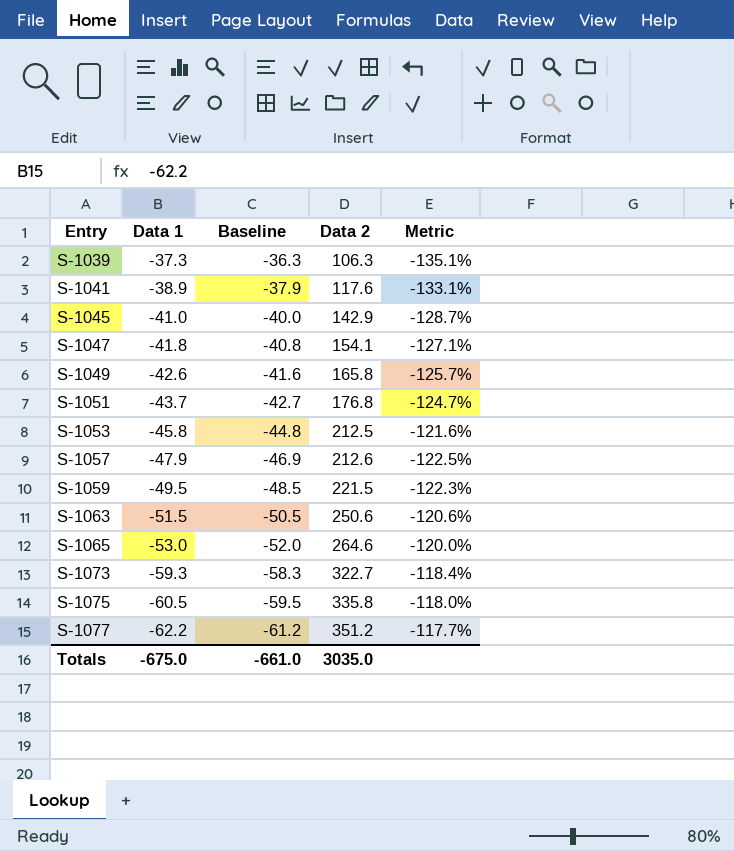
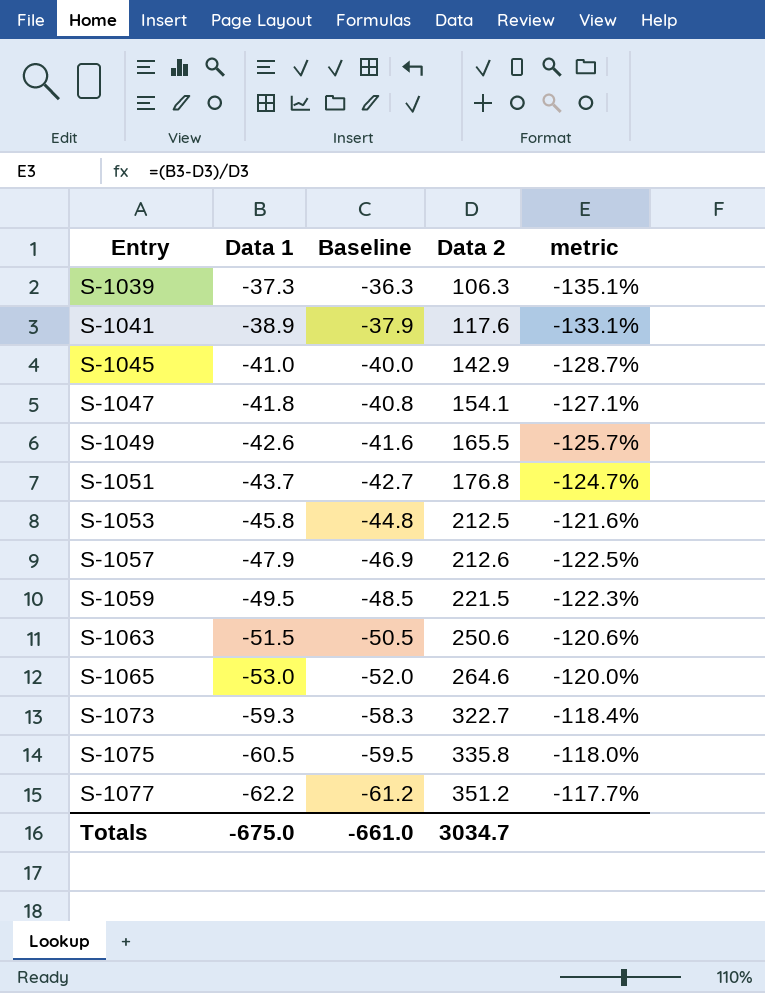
column name: Metric -> metric
S-1049 | Data 2: 165.8 -> 165.5
Totals | Data 2: 3035.0 -> 3034.7

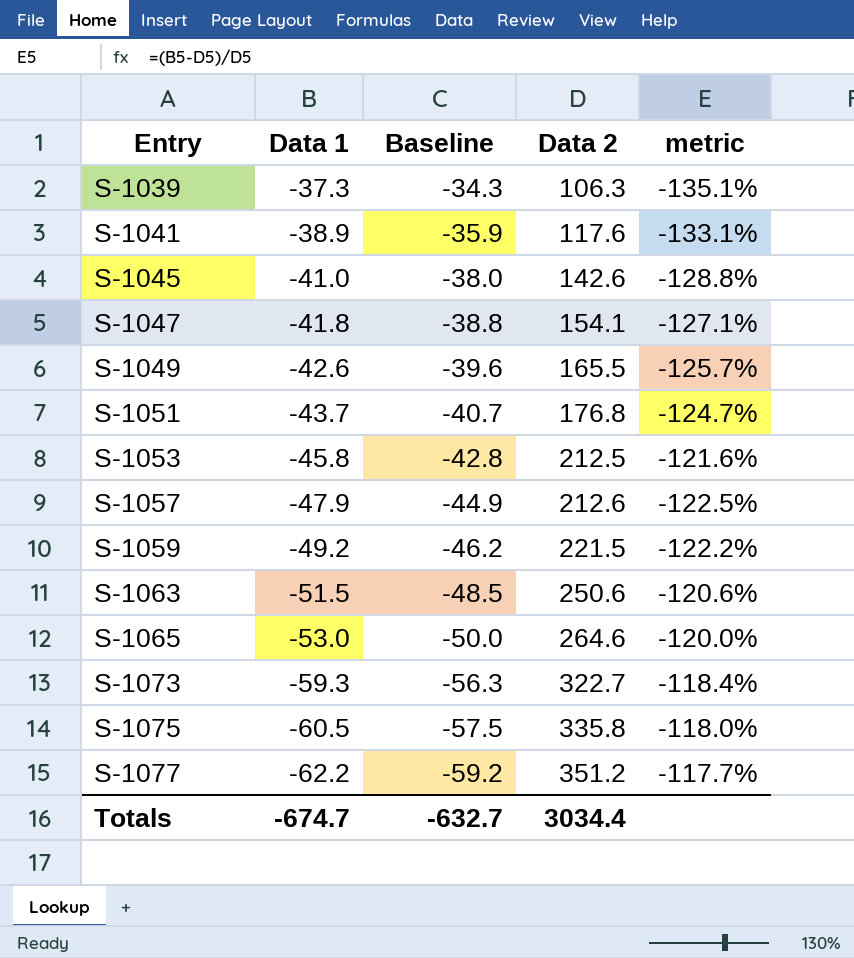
column Baseline | formula: [Data 1] + 1 -> [Data 1] + 3
S-1045 | Data 2: 142.9 -> 142.6
S-1045 | metric: -128.7% -> -128.8%
S-1059 | Data 1: -49.5 -> -49.2
S-1059 | metric: -122.3% -> -122.2%
Totals | Data 1: -675.0 -> -674.7
Totals | Baseline: -661.0 -> -632.7
Totals | Data 2: 3034.7 -> 3034.4

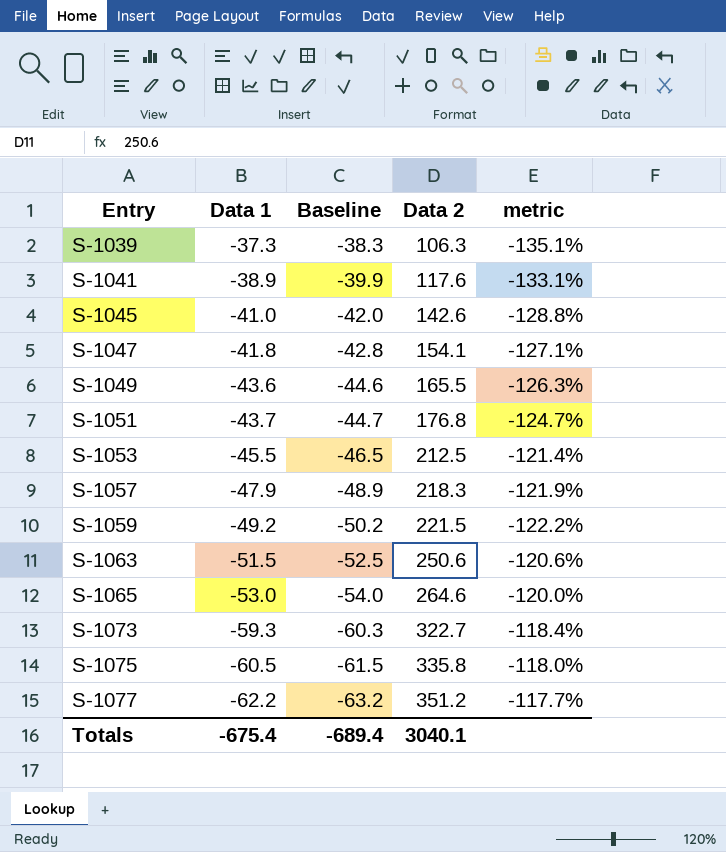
column Baseline | formula: [Data 1] + 3 -> [Data 1] - 1
S-1049 | Data 1: -42.6 -> -43.6
S-1049 | metric: -125.7% -> -126.3%
S-1053 | Data 1: -45.8 -> -45.5
S-1053 | metric: -121.6% -> -121.4%
S-1057 | Data 2: 212.6 -> 218.3
S-1057 | metric: -122.5% -> -121.9%
Totals | Data 1: -674.7 -> -675.4
Totals | Baseline: -632.7 -> -689.4
Totals | Data 2: 3034.4 -> 3040.1

